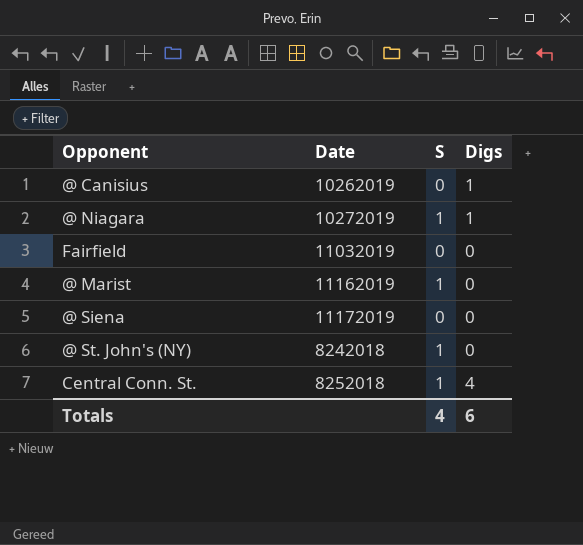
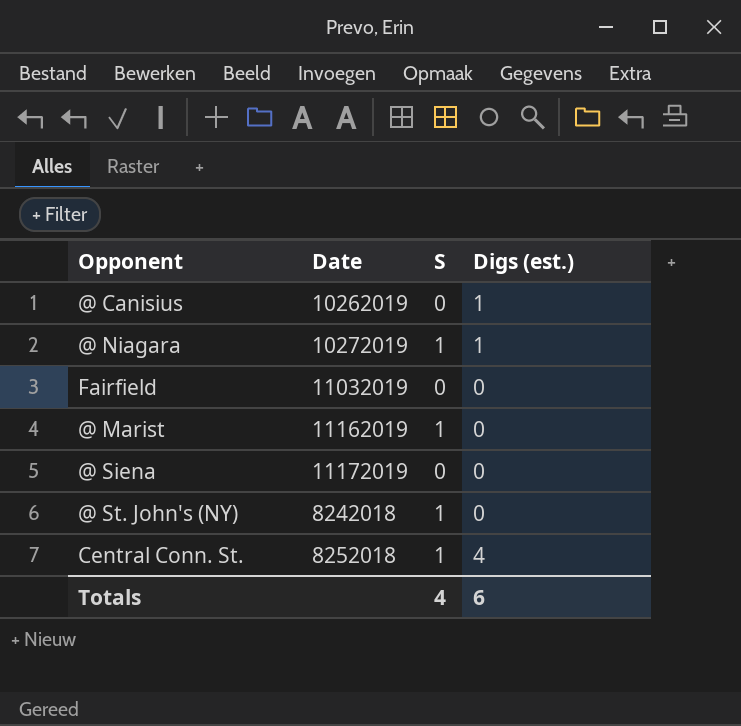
column name: Digs -> Digs (est.)

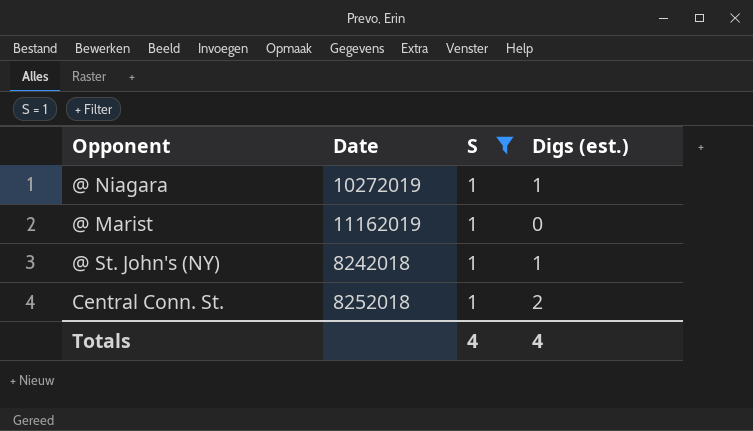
filter: none -> S = 1
@ St. John's (NY) | Digs (est.): 0 -> 1
Central Conn. St. | Digs (est.): 4 -> 2
Totals | Digs (est.): 6 -> 4

